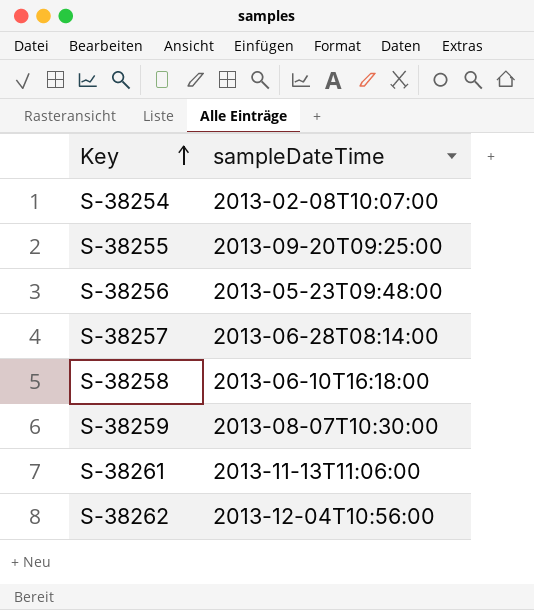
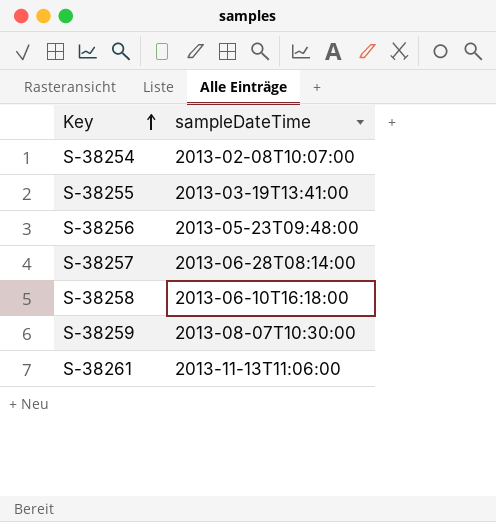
row S-38262: 2013-12-04T10:56:00 -> none
S-38255 | sampleDateTime: 2013-09-20T09:25:00 -> 2013-03-19T13:41:00

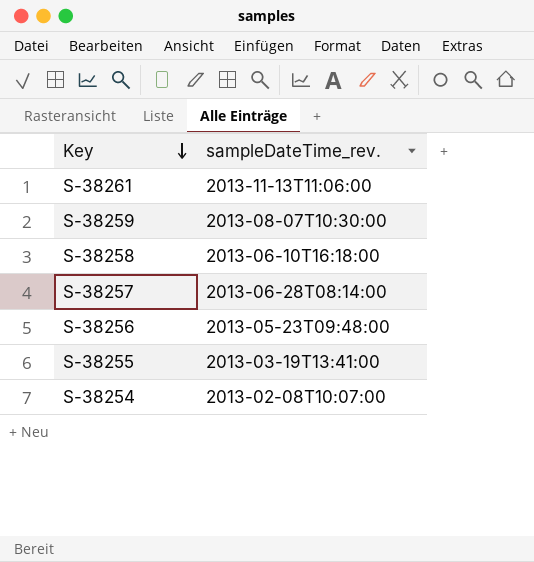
row order: Key ascending -> Key descending
column name: sampleDateTime -> sampleDateTime_rev.

